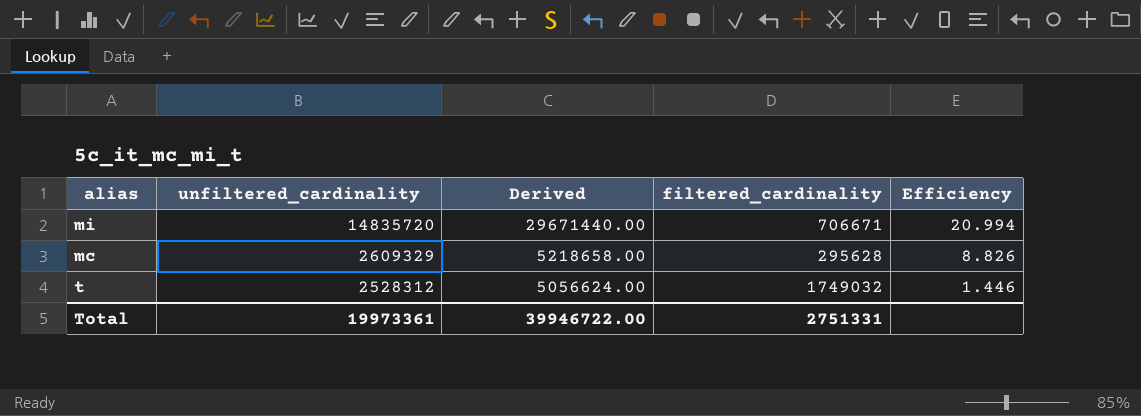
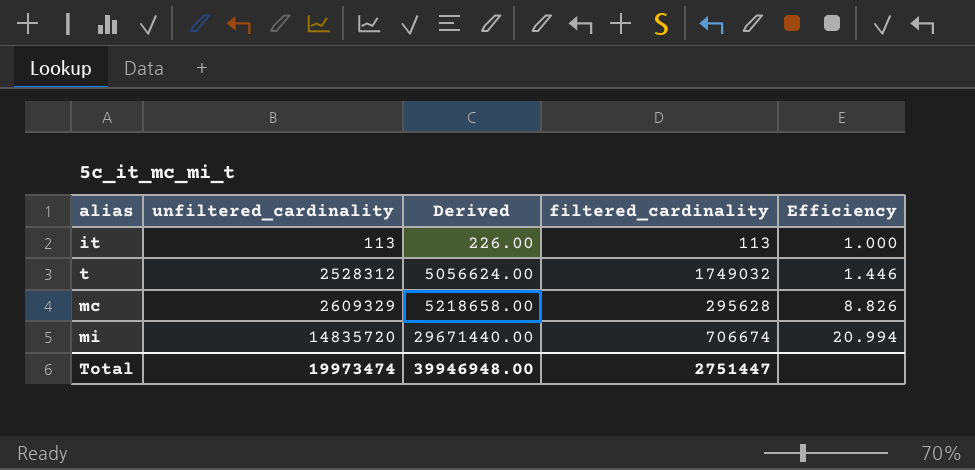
row order: unfiltered_cardinality descending -> unfiltered_cardinality ascending
row it: none -> 113 | 226.00 | 113 | 1.000
mi | filtered_cardinality: 706671 -> 706674
Total | unfiltered_cardinality: 19973361 -> 19973474
Total | Derived: 39946722.00 -> 39946948.00
Total | filtered_cardinality: 2751331 -> 2751447

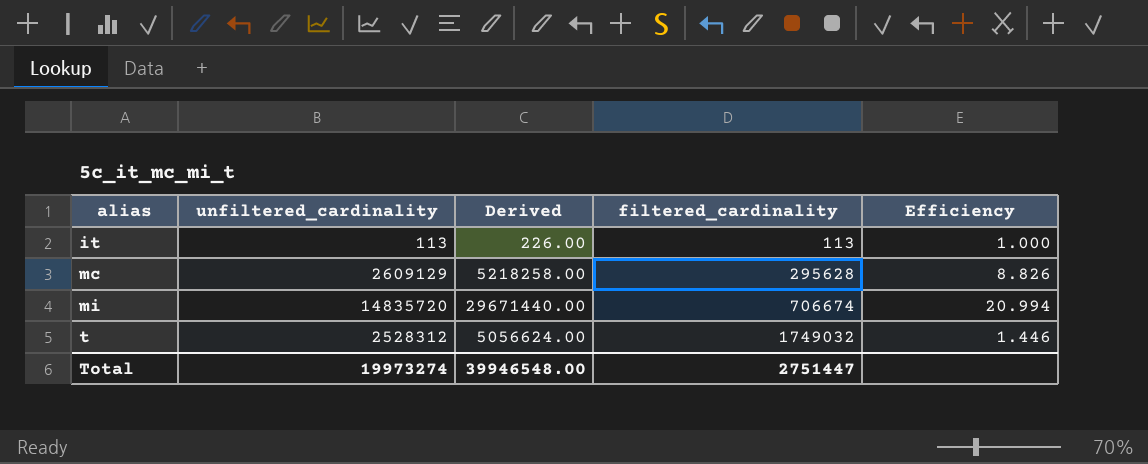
row order: unfiltered_cardinality ascending -> alias ascending
mc | unfiltered_cardinality: 2609329 -> 2609129
mc | Derived: 5218658.00 -> 5218258.00
Total | unfiltered_cardinality: 19973474 -> 19973274
Total | Derived: 39946948.00 -> 39946548.00

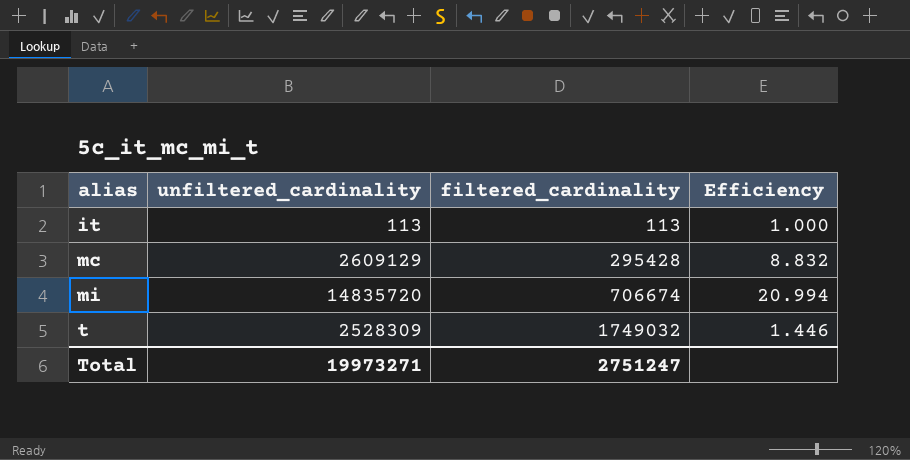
column Derived | formula: [unfiltered_cardinality] * 2 -> none
mc | filtered_cardinality: 295628 -> 295428
mc | Efficiency: 8.826 -> 8.832
t | unfiltered_cardinality: 2528312 -> 2528309
Total | unfiltered_cardinality: 19973274 -> 19973271
Total | filtered_cardinality: 2751447 -> 2751247

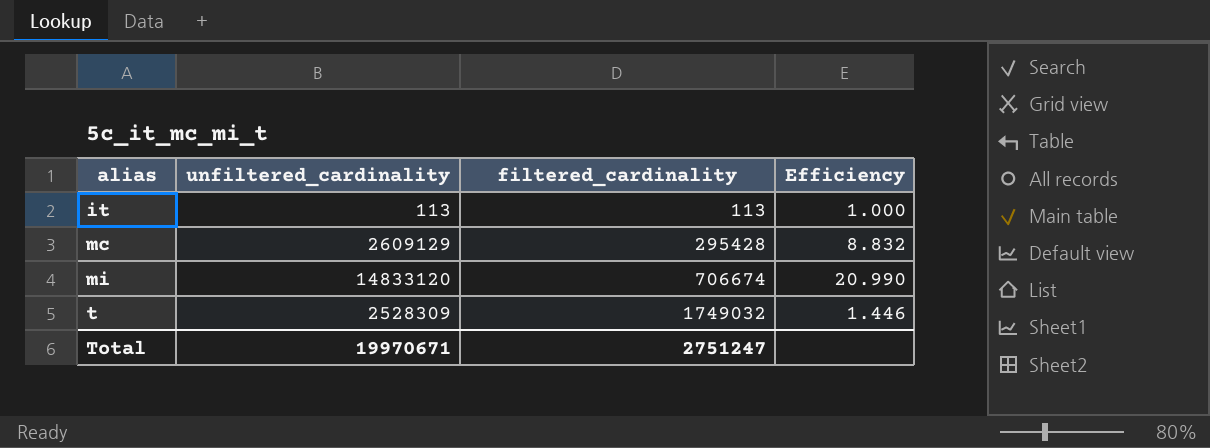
mi | unfiltered_cardinality: 14835720 -> 14833120
mi | Efficiency: 20.994 -> 20.990
Total | unfiltered_cardinality: 19973271 -> 19970671

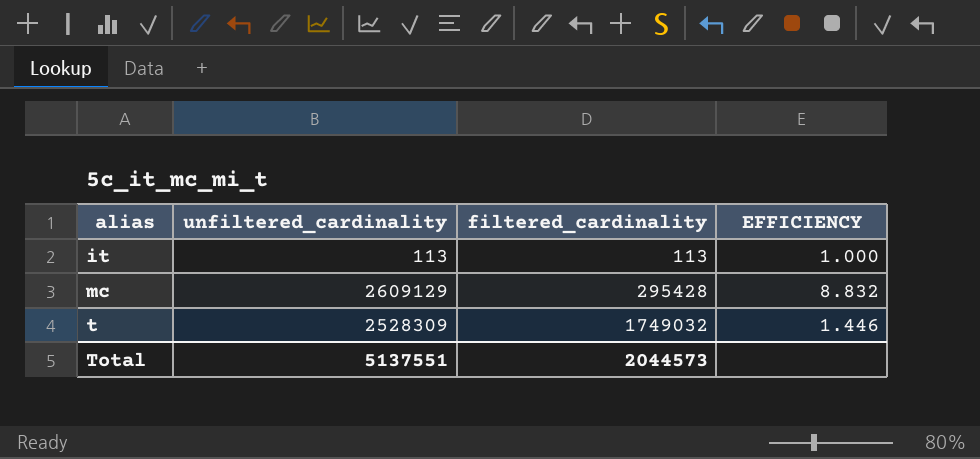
column name: Efficiency -> EFFICIENCY
row mi: 14833120 | 706674 | 20.990 -> none
Total | unfiltered_cardinality: 19970671 -> 5137551
Total | filtered_cardinality: 2751247 -> 2044573

